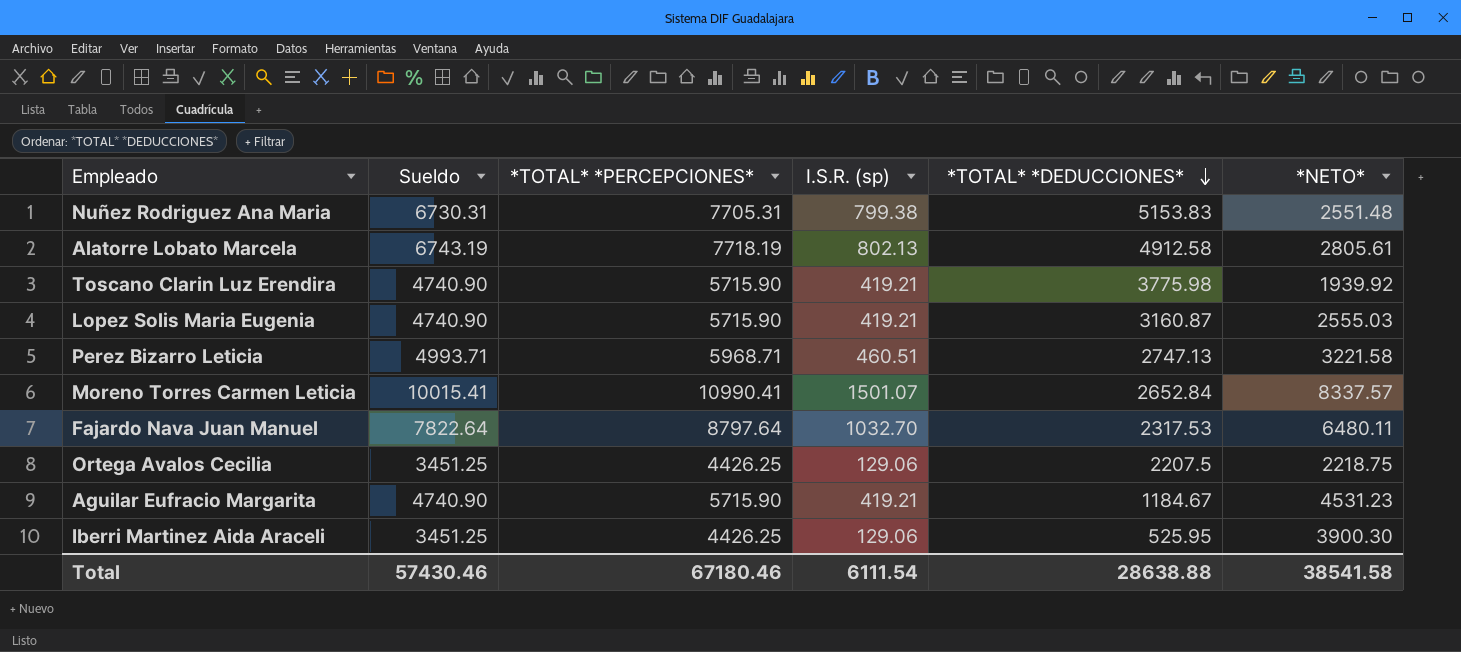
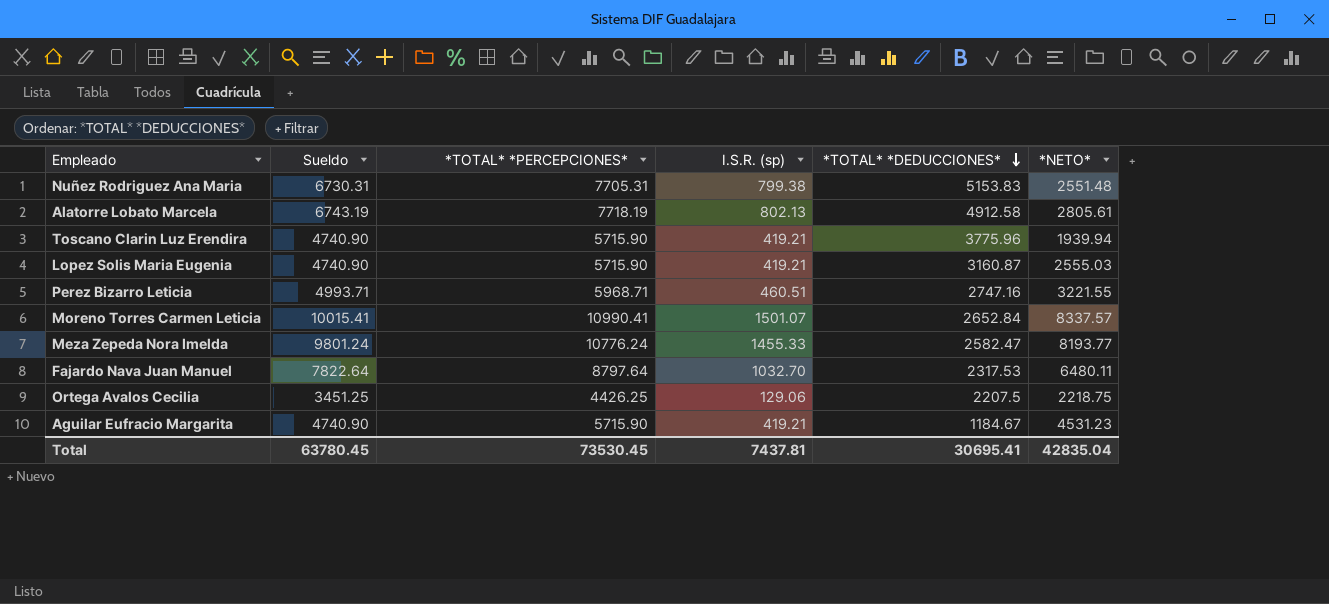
row Iberri Martinez Aida Araceli: 3451.25 | 4426.25 | 129.06 | 525.95 | 3900.30 -> none
Toscano Clarin Luz Erendira | *TOTAL* *DEDUCCIONES*: 3775.98 -> 3775.96
Toscano Clarin Luz Erendira | *NETO*: 1939.92 -> 1939.94
Perez Bizarro Leticia | *TOTAL* *DEDUCCIONES*: 2747.13 -> 2747.16
Perez Bizarro Leticia | *NETO*: 3221.58 -> 3221.55
row Meza Zepeda Nora Imelda: none -> 9801.24 | 10776.24 | 1455.33 | 2582.47 | 8193.77
Total | Sueldo: 57430.46 -> 63780.45
Total | *TOTAL* *PERCEPCIONES*: 67180.46 -> 73530.45
Total | I.S.R. (sp): 6111.54 -> 7437.81
Total | *TOTAL* *DEDUCCIONES*: 28638.88 -> 30695.41
Total | *NETO*: 38541.58 -> 42835.04

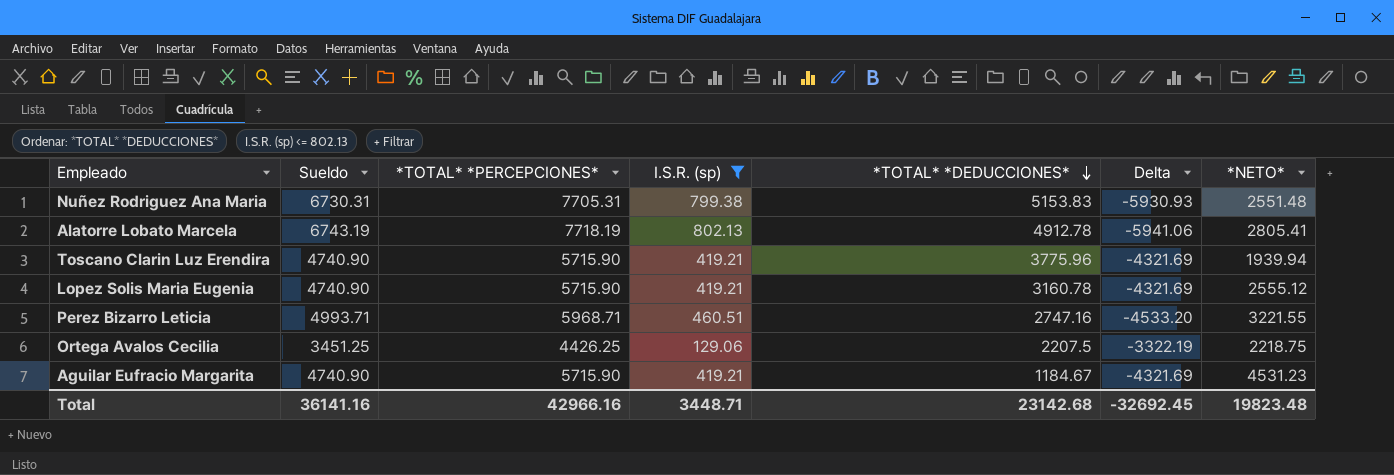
filter: none -> I.S.R. (sp) <= 802.13
column Delta | formula: none -> [I.S.R. (sp)] - [Sueldo]
Alatorre Lobato Marcela | *TOTAL* *DEDUCCIONES*: 4912.58 -> 4912.78
Alatorre Lobato Marcela | *NETO*: 2805.61 -> 2805.41
Lopez Solis Maria Eugenia | *TOTAL* *DEDUCCIONES*: 3160.87 -> 3160.78
Lopez Solis Maria Eugenia | *NETO*: 2555.03 -> 2555.12
Total | Sueldo: 63780.45 -> 36141.16
Total | *TOTAL* *PERCEPCIONES*: 73530.45 -> 42966.16
Total | I.S.R. (sp): 7437.81 -> 3448.71
Total | *TOTAL* *DEDUCCIONES*: 30695.41 -> 23142.68
Total | *NETO*: 42835.04 -> 19823.48

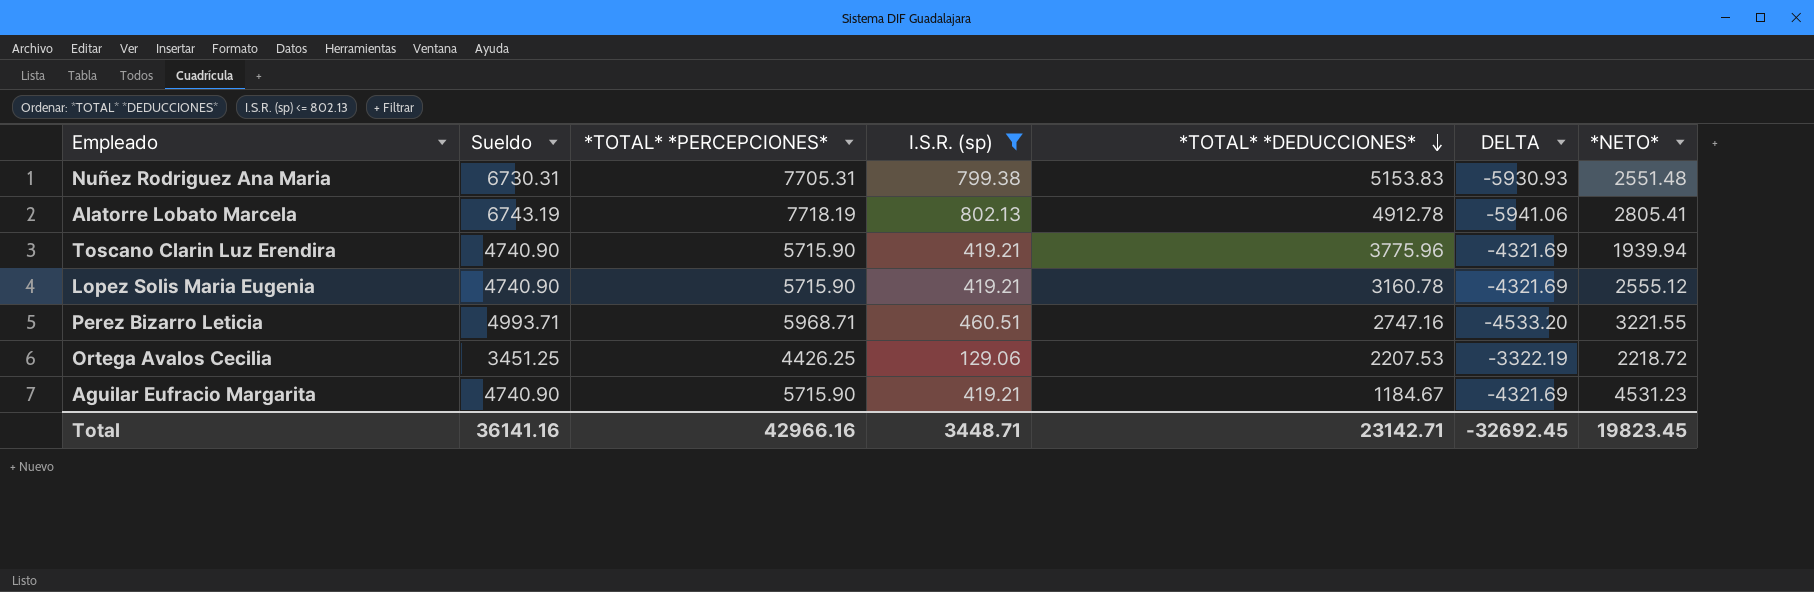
column name: Delta -> DELTA
Ortega Avalos Cecilia | *TOTAL* *DEDUCCIONES*: 2207.5 -> 2207.53
Ortega Avalos Cecilia | *NETO*: 2218.75 -> 2218.72
Total | *TOTAL* *DEDUCCIONES*: 23142.68 -> 23142.71
Total | *NETO*: 19823.48 -> 19823.45

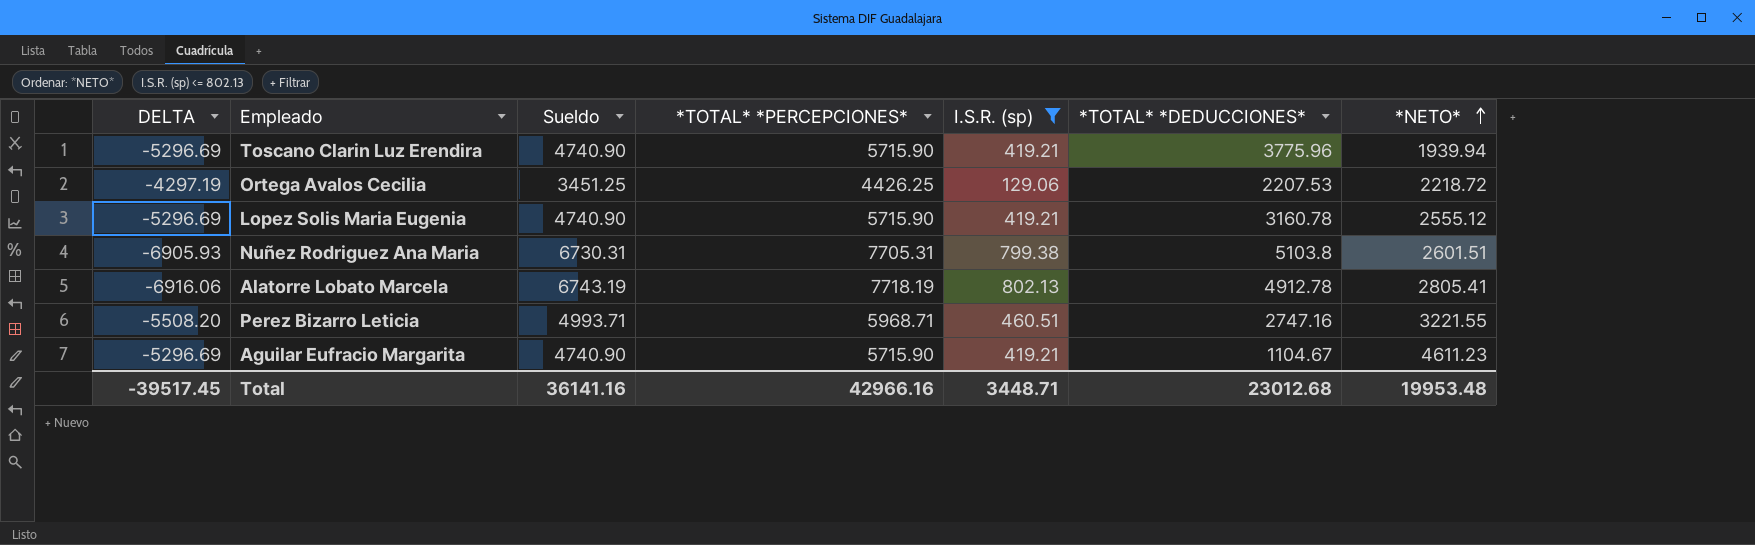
row order: *TOTAL* *DEDUCCIONES* descending -> *NETO* ascending
column DELTA | formula: [I.S.R. (sp)] - [Sueldo] -> [I.S.R. (sp)] - [*TOTAL* *PERCEPCIONES*]
column DELTA | position: 6 -> 1
Nuñez Rodriguez Ana Maria | *TOTAL* *DEDUCCIONES*: 5153.83 -> 5103.8
Nuñez Rodriguez Ana Maria | *NETO*: 2551.48 -> 2601.51
Aguilar Eufracio Margarita | *TOTAL* *DEDUCCIONES*: 1184.67 -> 1104.67
Aguilar Eufracio Margarita | *NETO*: 4531.23 -> 4611.23
Total | DELTA: -32692.45 -> -39517.45
Total | *TOTAL* *DEDUCCIONES*: 23142.71 -> 23012.68
Total | *NETO*: 19823.45 -> 19953.48

